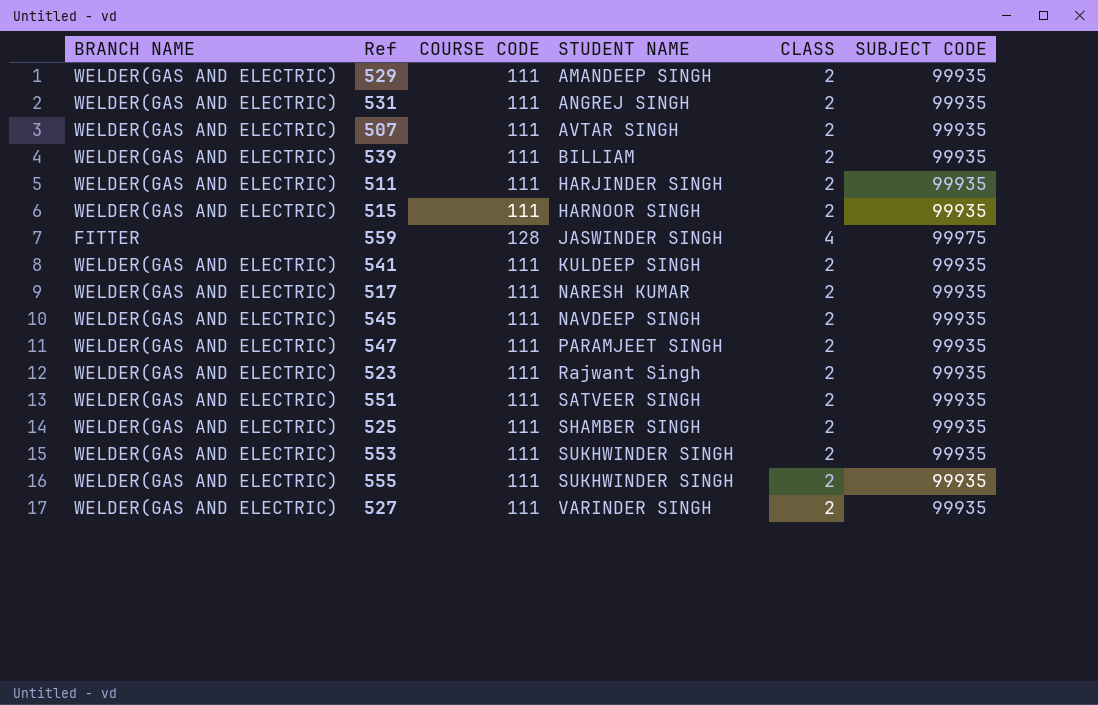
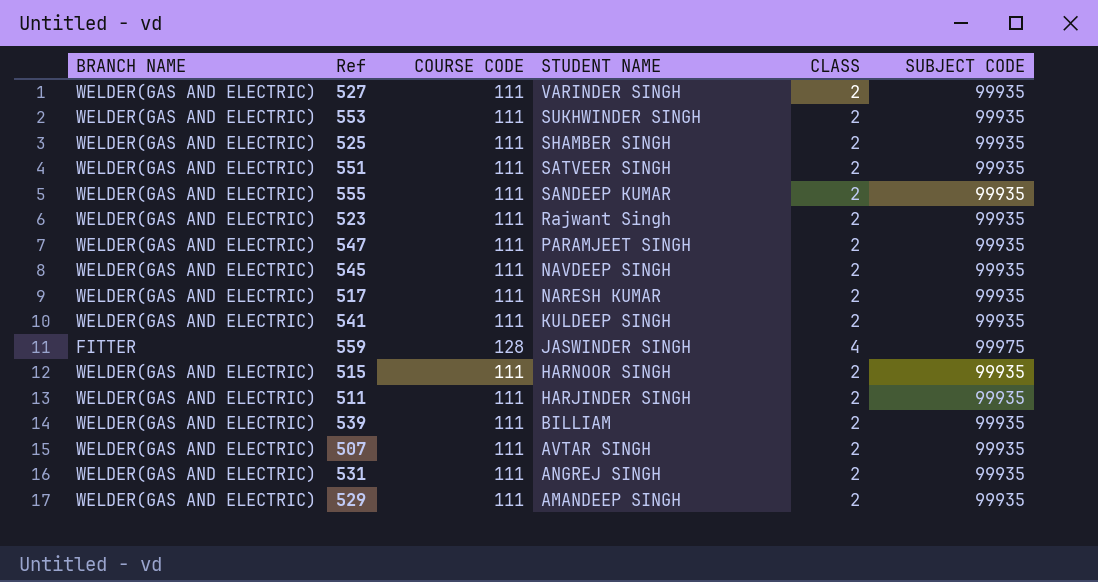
row order: STUDENT NAME ascending -> STUDENT NAME descending
555 | STUDENT NAME: SUKHWINDER SINGH -> SANDEEP KUMAR

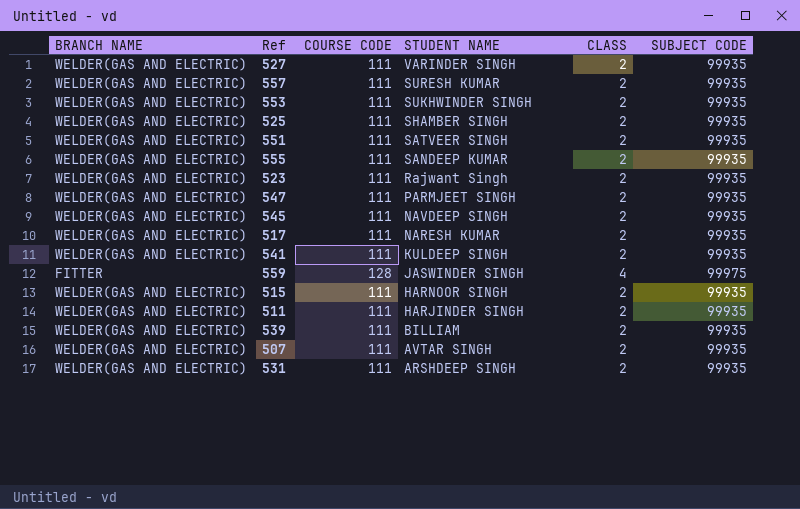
row 529: WELDER(GAS AND ELECTRIC) | 111 | AMANDEEP SINGH | 2 | 99935 -> none
row 557: none -> WELDER(GAS AND ELECTRIC) | 111 | SURESH KUMAR | 2 | 99935
547 | STUDENT NAME: PARAMJEET SINGH -> PARMJEET SINGH
531 | STUDENT NAME: ANGREJ SINGH -> ARSHDEEP SINGH

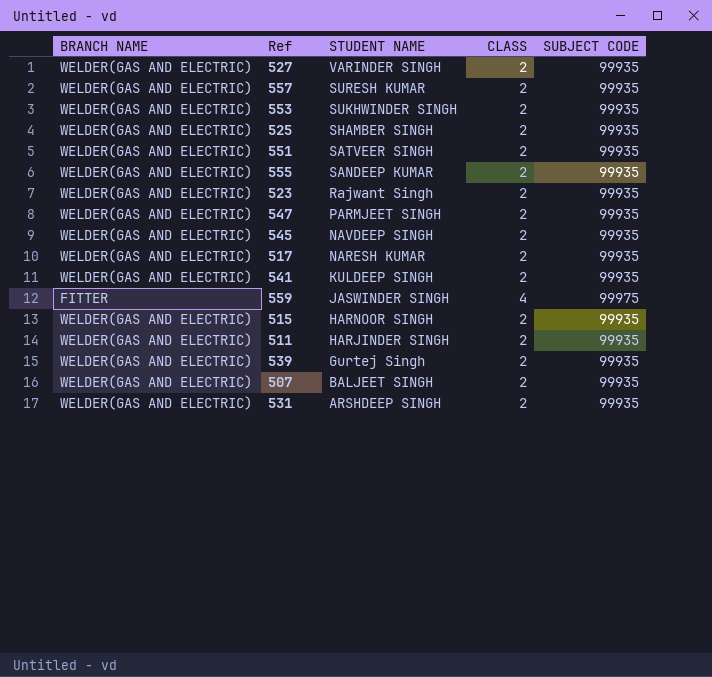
column COURSE CODE | position: 3 -> none
539 | STUDENT NAME: BILLIAM -> Gurtej Singh
507 | STUDENT NAME: AVTAR SINGH -> BALJEET SINGH

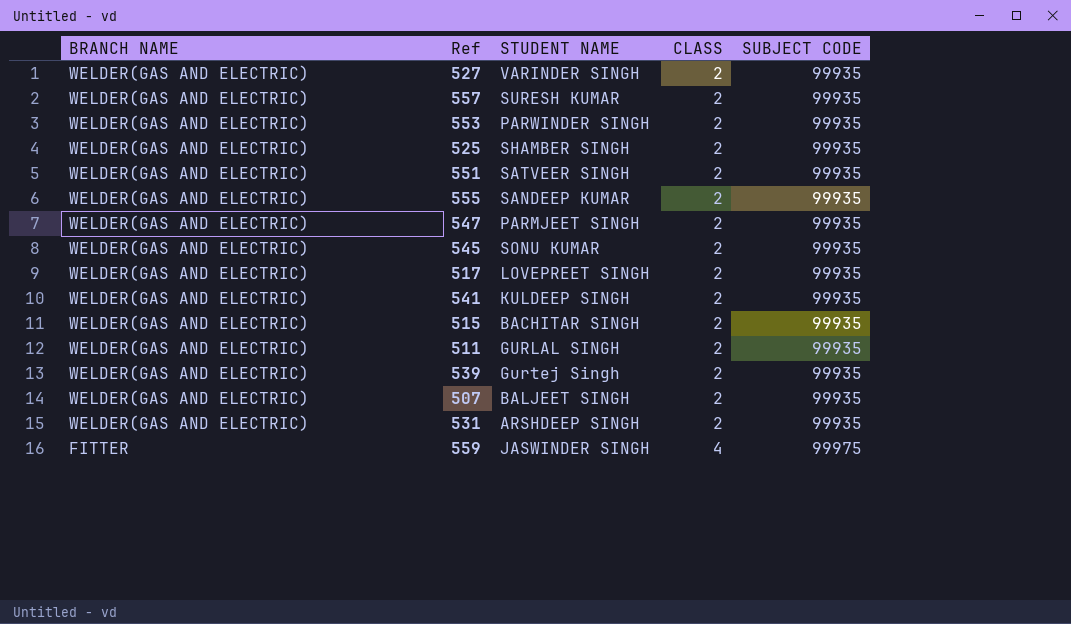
row order: STUDENT NAME descending -> BRANCH NAME descending
row 523: WELDER(GAS AND ELECTRIC) | Rajwant Singh | 2 | 99935 -> none
553 | STUDENT NAME: SUKHWINDER SINGH -> PARWINDER SINGH
545 | STUDENT NAME: NAVDEEP SINGH -> SONU KUMAR
517 | STUDENT NAME: NARESH KUMAR -> LOVEPREET SINGH
515 | STUDENT NAME: HARNOOR SINGH -> BACHITAR SINGH
511 | STUDENT NAME: HARJINDER SINGH -> GURLAL SINGH

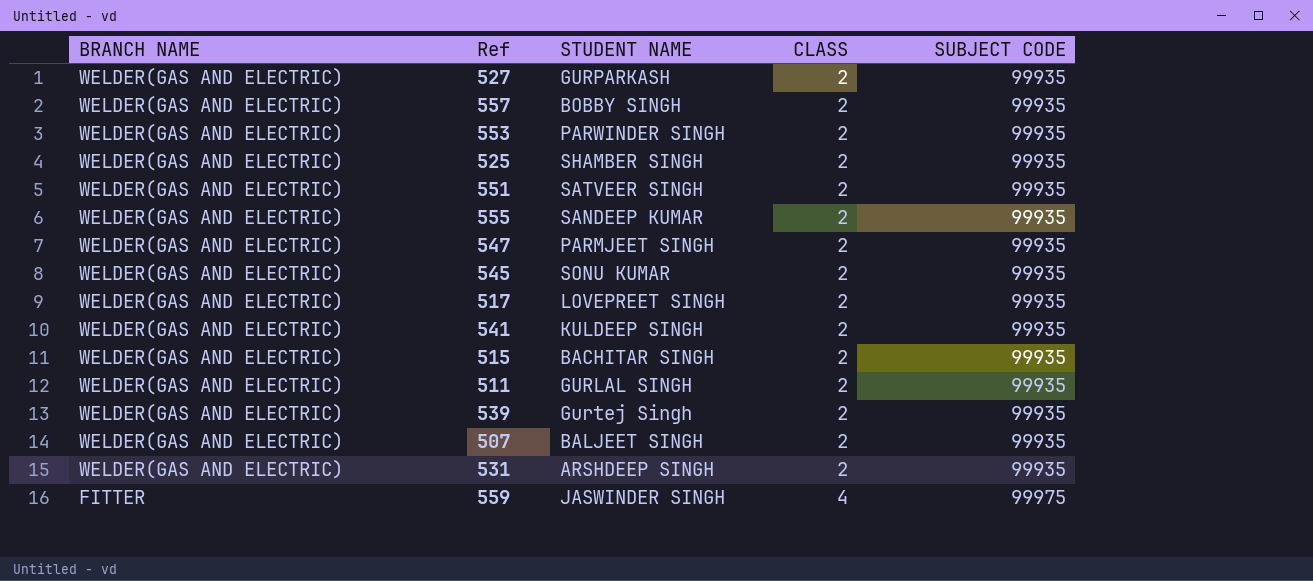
527 | STUDENT NAME: VARINDER SINGH -> GURPARKASH
557 | STUDENT NAME: SURESH KUMAR -> BOBBY SINGH

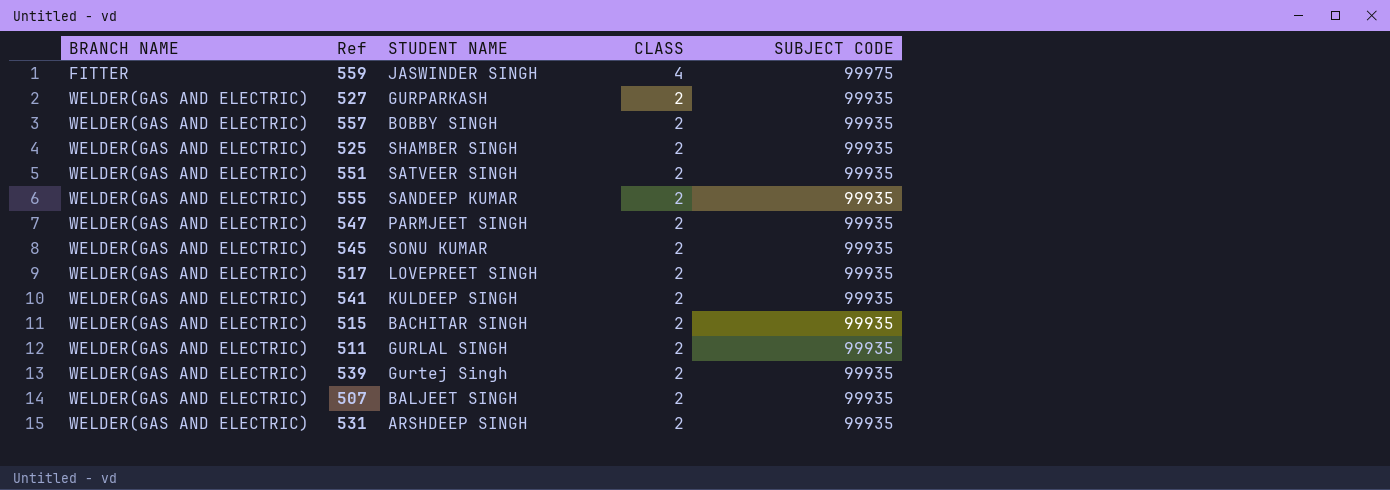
row order: BRANCH NAME descending -> BRANCH NAME ascending
row 553: WELDER(GAS AND ELECTRIC) | PARWINDER SINGH | 2 | 99935 -> none

